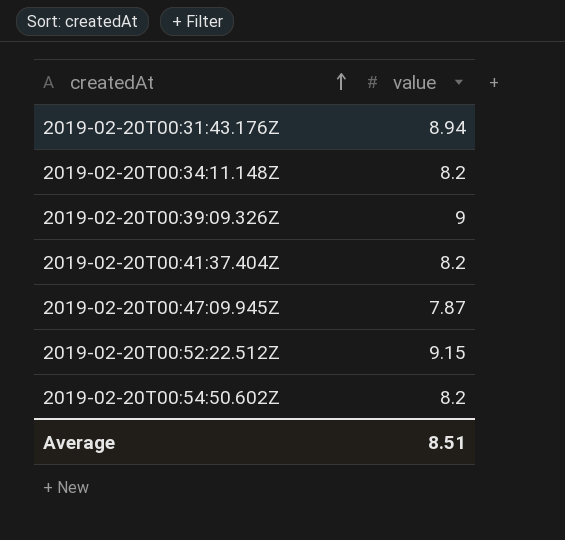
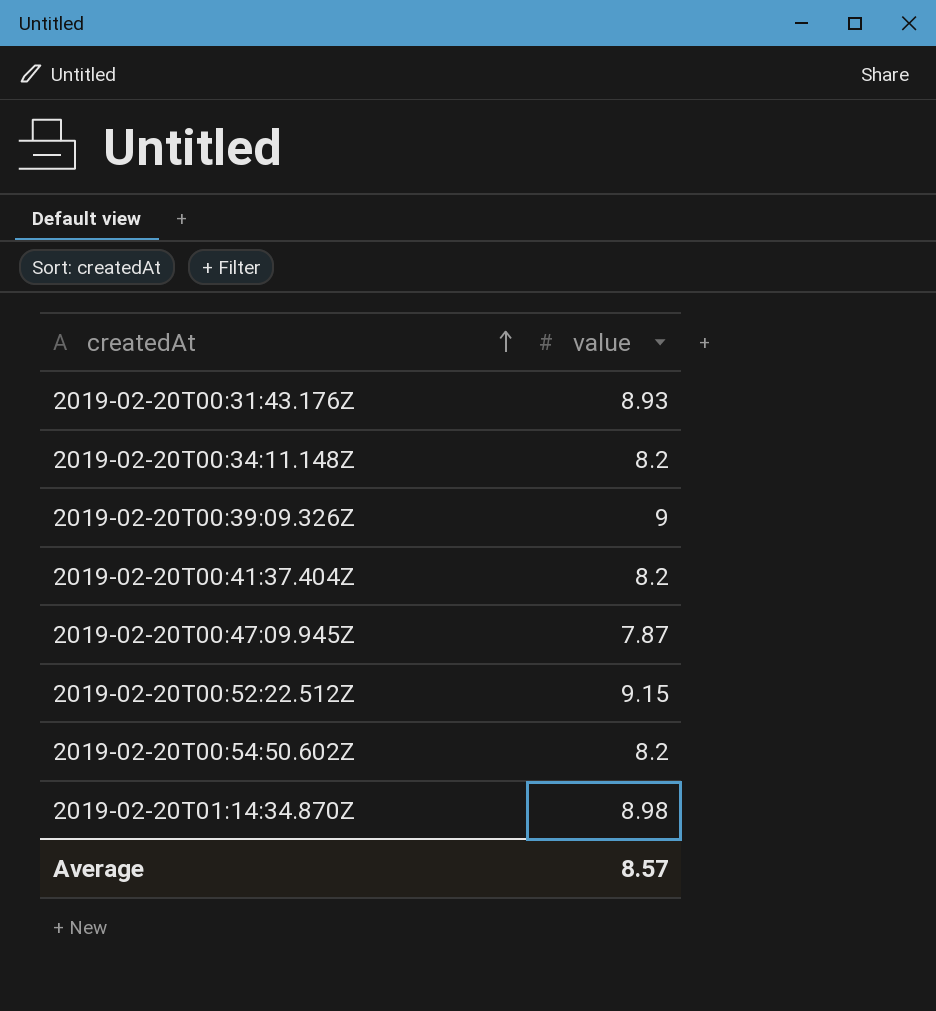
2019-02-20T00:31:43.176Z | value: 8.94 -> 8.93
row 2019-02-20T01:14:34.870Z: none -> 8.98
Average | value: 8.51 -> 8.57

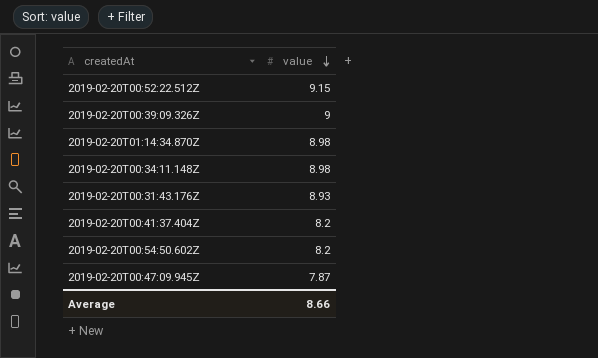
row order: createdAt ascending -> value descending
2019-02-20T00:34:11.148Z | value: 8.2 -> 8.98
Average | value: 8.57 -> 8.66

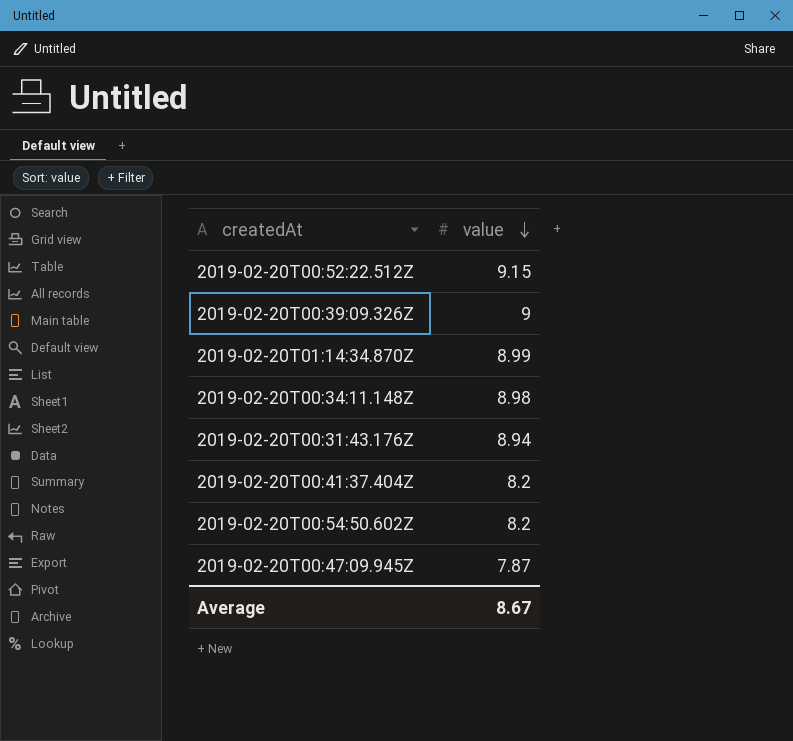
2019-02-20T01:14:34.870Z | value: 8.98 -> 8.99
2019-02-20T00:31:43.176Z | value: 8.93 -> 8.94
Average | value: 8.66 -> 8.67

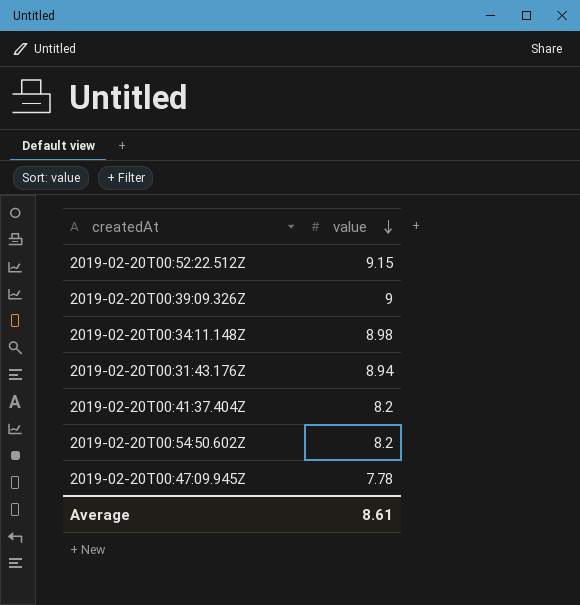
row 2019-02-20T01:14:34.870Z: 8.99 -> none
2019-02-20T00:47:09.945Z | value: 7.87 -> 7.78
Average | value: 8.67 -> 8.61

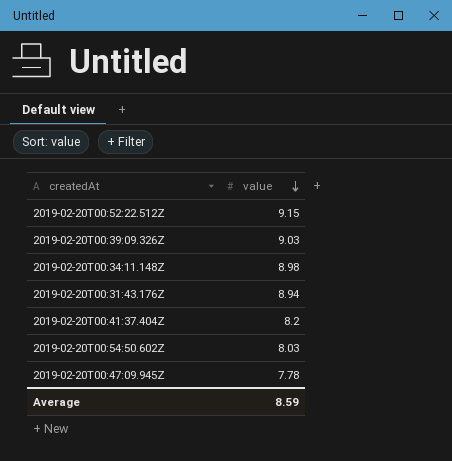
2019-02-20T00:39:09.326Z | value: 9 -> 9.03
2019-02-20T00:54:50.602Z | value: 8.2 -> 8.03
Average | value: 8.61 -> 8.59

